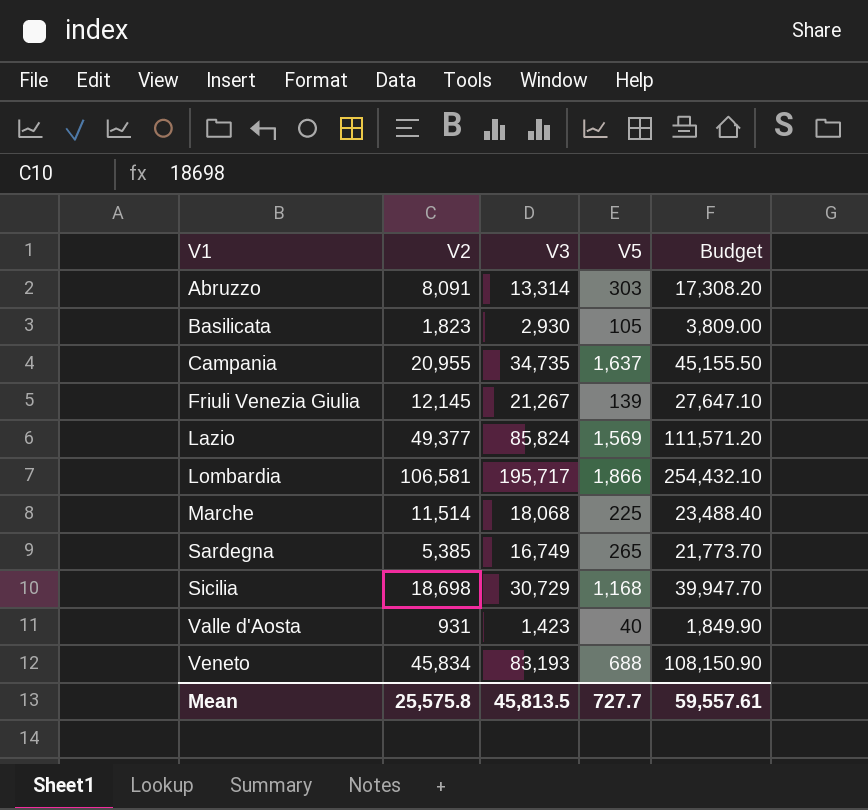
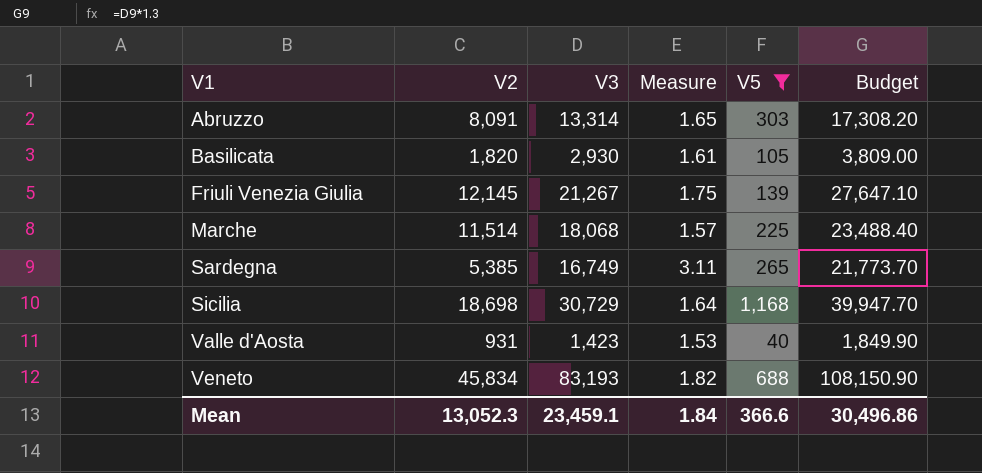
filter: none -> V5 <= 1,168
column Measure | formula: none -> [V3] / [V2]
Basilicata | V2: 1,823 -> 1,820
Mean | V2: 25,575.8 -> 13,052.3
Mean | V3: 45,813.5 -> 23,459.1
Mean | V5: 727.7 -> 366.6
Mean | Budget: 59,557.61 -> 30,496.86

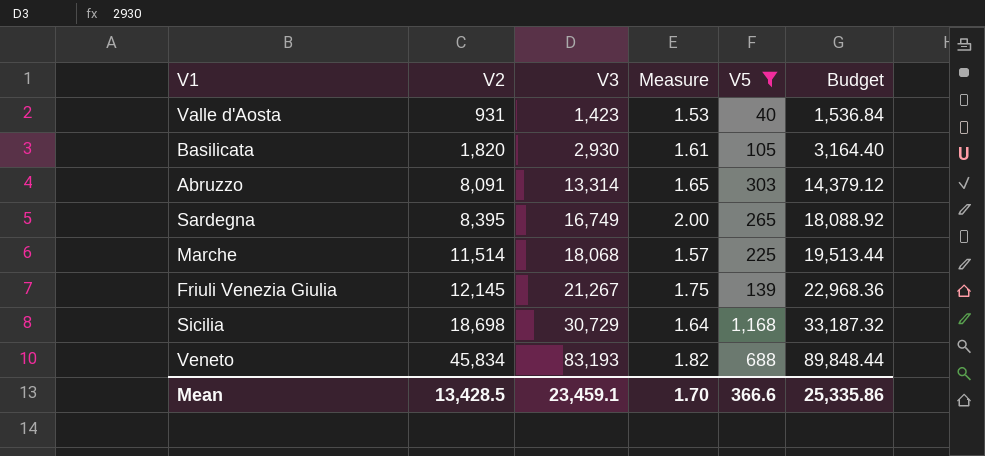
row order: V1 ascending -> V2 ascending
column Budget | formula: [V3] * 1.3 -> [V3] * 1.08
Sardegna | V2: 5,385 -> 8,395
Sardegna | Measure: 3.11 -> 2.00
Mean | V2: 13,052.3 -> 13,428.5
Mean | Measure: 1.84 -> 1.70
Mean | Budget: 30,496.86 -> 25,335.86

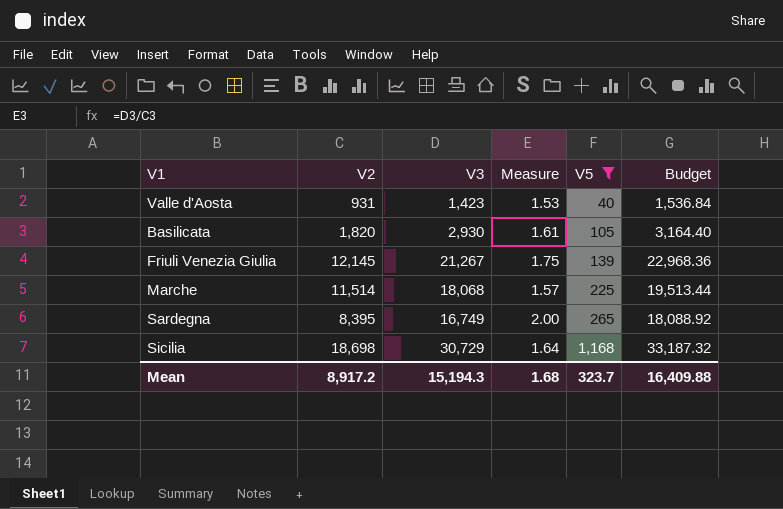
row order: V2 ascending -> V5 ascending
row Abruzzo: 8,091 | 13,314 | 1.65 | 303 | 14,379.12 -> none
row Veneto: 45,834 | 83,193 | 1.82 | 688 | 89,848.44 -> none
Mean | V2: 13,428.5 -> 8,917.2
Mean | V3: 23,459.1 -> 15,194.3
Mean | Measure: 1.70 -> 1.68
Mean | V5: 366.6 -> 323.7
Mean | Budget: 25,335.86 -> 16,409.88

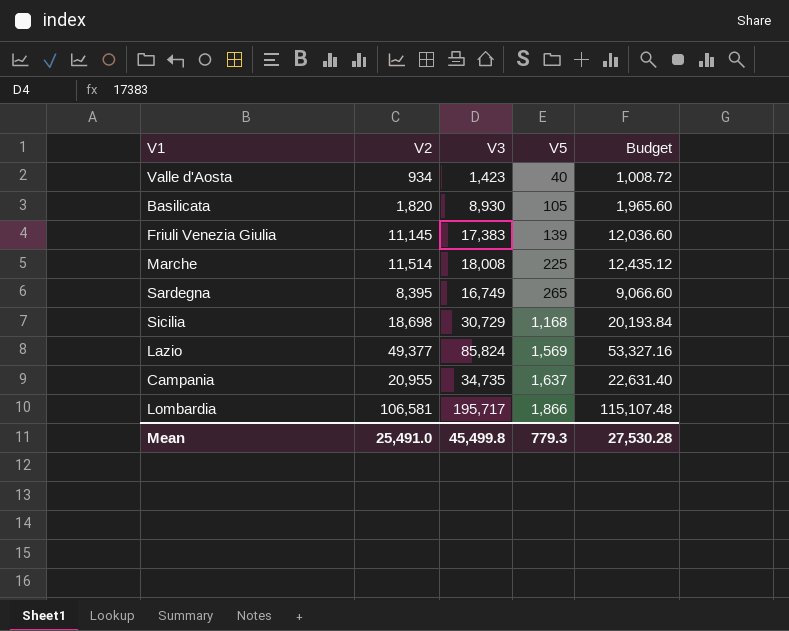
filter: V5 <= 1,168 -> none
column Measure | formula: [V3] / [V2] -> none
column Budget | formula: [V3] * 1.08 -> [V2] * 1.08
Valle d'Aosta | V2: 931 -> 934
Basilicata | V3: 2,930 -> 8,930
Friuli Venezia Giulia | V2: 12,145 -> 11,145
Friuli Venezia Giulia | V3: 21,267 -> 17,383
Marche | V3: 18,068 -> 18,008
Mean | V2: 8,917.2 -> 25,491.0
Mean | V3: 15,194.3 -> 45,499.8
Mean | V5: 323.7 -> 779.3
Mean | Budget: 16,409.88 -> 27,530.28

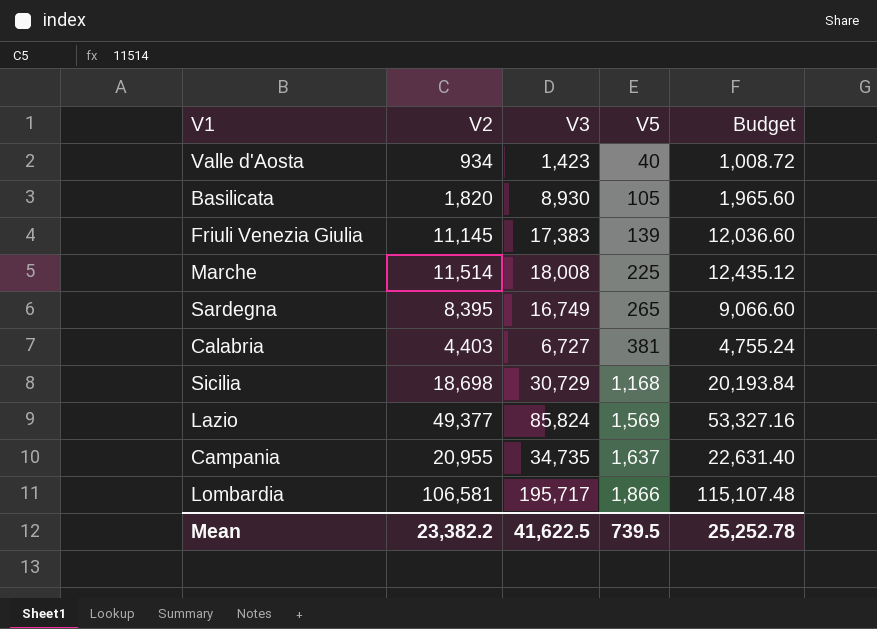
row Calabria: none -> 4,403 | 6,727 | 381 | 4,755.24
Mean | V2: 25,491.0 -> 23,382.2
Mean | V3: 45,499.8 -> 41,622.5
Mean | V5: 779.3 -> 739.5
Mean | Budget: 27,530.28 -> 25,252.78

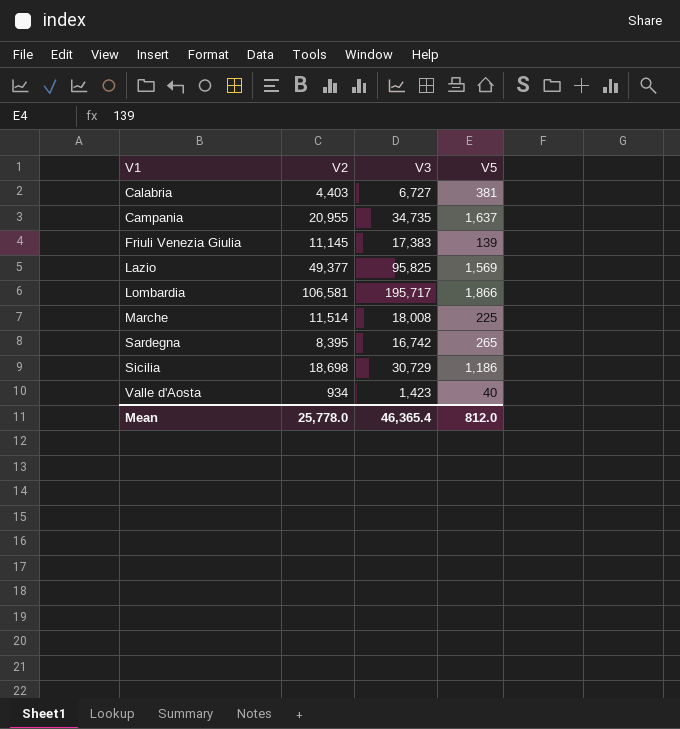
row order: V5 ascending -> V1 ascending
column Budget | formula: [V2] * 1.08 -> none
row Basilicata: 1,820 | 8,930 | 105 | 1,965.60 -> none
Lazio | V3: 85,824 -> 95,825
Sardegna | V3: 16,749 -> 16,742
Sicilia | V5: 1,168 -> 1,186
Mean | V2: 23,382.2 -> 25,778.0
Mean | V3: 41,622.5 -> 46,365.4
Mean | V5: 739.5 -> 812.0

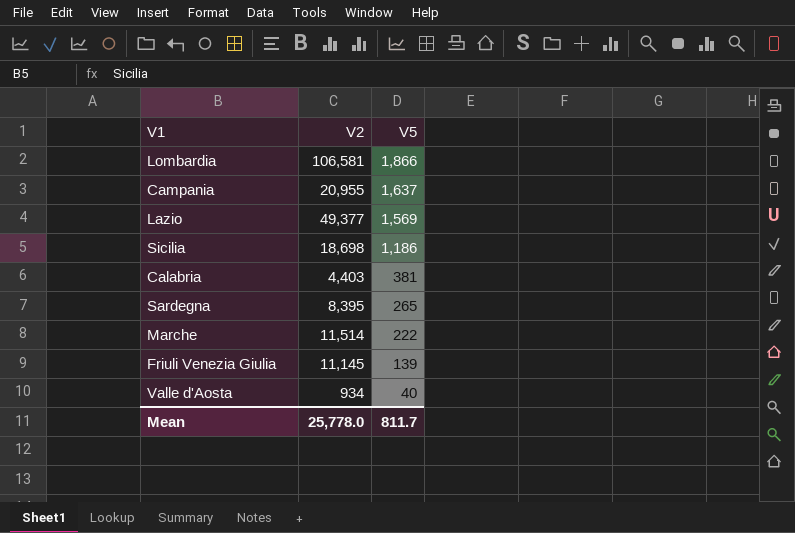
row order: V1 ascending -> V5 descending
column V3 | position: 3 -> none
Marche | V5: 225 -> 222
Mean | V5: 812.0 -> 811.7

